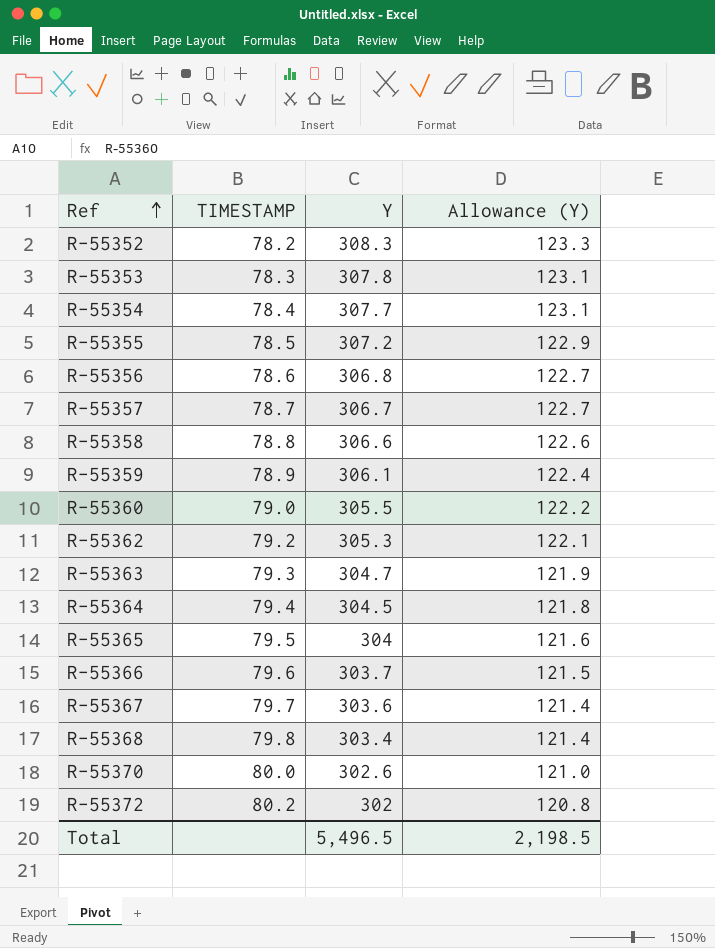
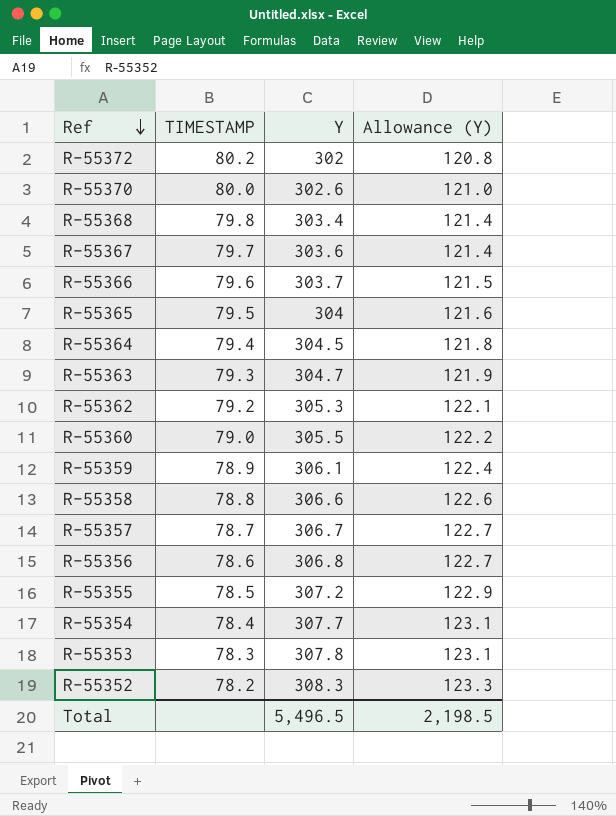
row order: Ref ascending -> Ref descending

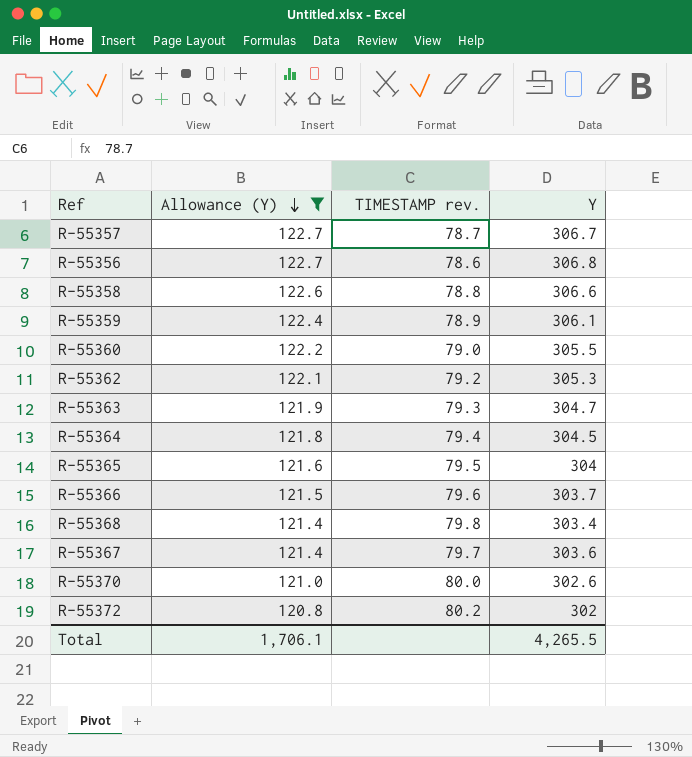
filter: none -> Allowance (Y) <= 122.7
row order: Ref descending -> Allowance (Y) descending
column Allowance (Y) | position: 4 -> 2
column name: TIMESTAMP -> TIMESTAMP rev.
Total | Allowance (Y): 2,198.5 -> 1,706.1
Total | Y: 5,496.5 -> 4,265.5

